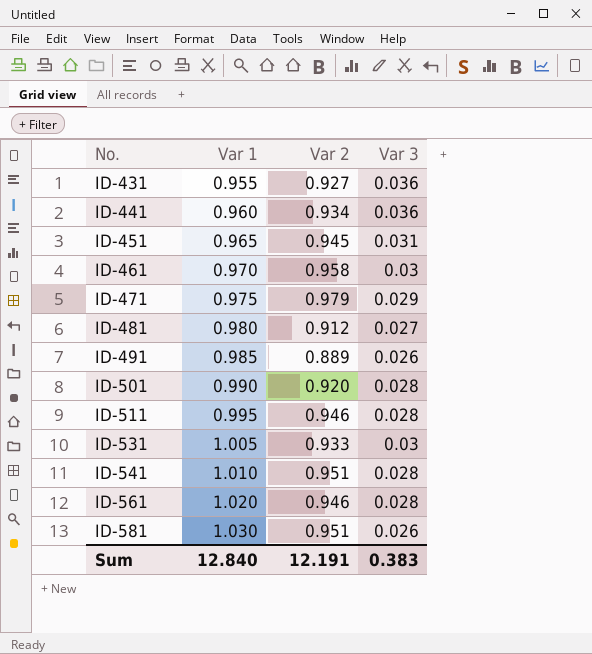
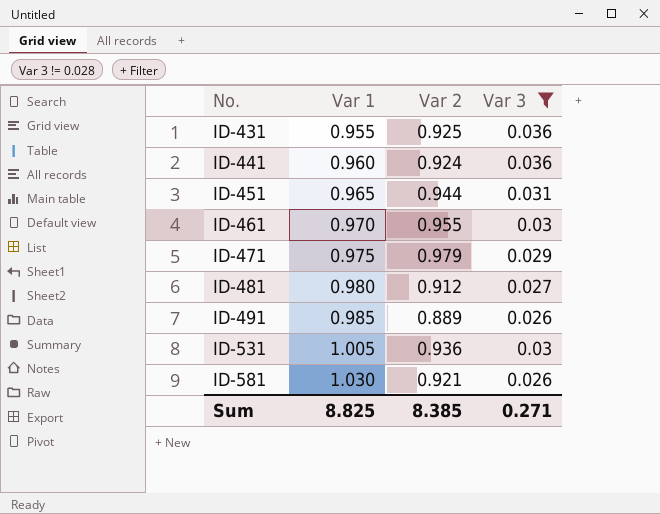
filter: none -> Var 3 != 0.028
ID-431 | Var 2: 0.927 -> 0.925
ID-441 | Var 2: 0.934 -> 0.924
ID-451 | Var 2: 0.945 -> 0.944
ID-461 | Var 2: 0.958 -> 0.955
ID-531 | Var 2: 0.933 -> 0.936
ID-581 | Var 2: 0.951 -> 0.921
Sum | Var 1: 12.840 -> 8.825
Sum | Var 2: 12.191 -> 8.385
Sum | Var 3: 0.383 -> 0.271

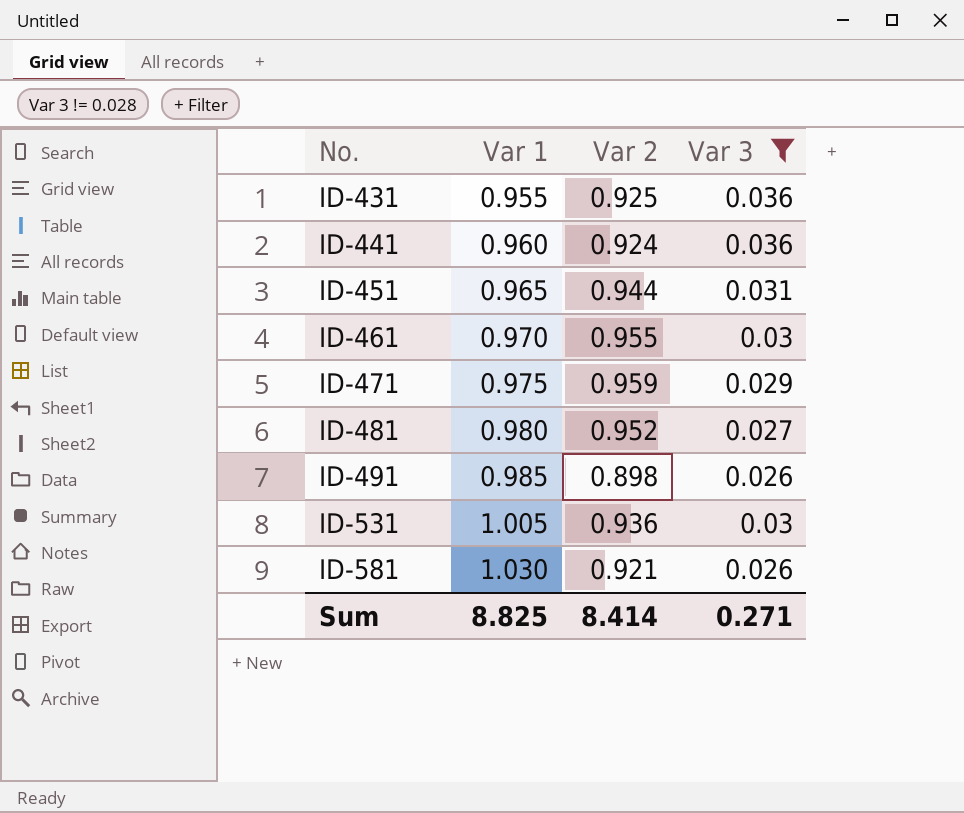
ID-471 | Var 2: 0.979 -> 0.959
ID-481 | Var 2: 0.912 -> 0.952
ID-491 | Var 2: 0.889 -> 0.898
Sum | Var 2: 8.385 -> 8.414

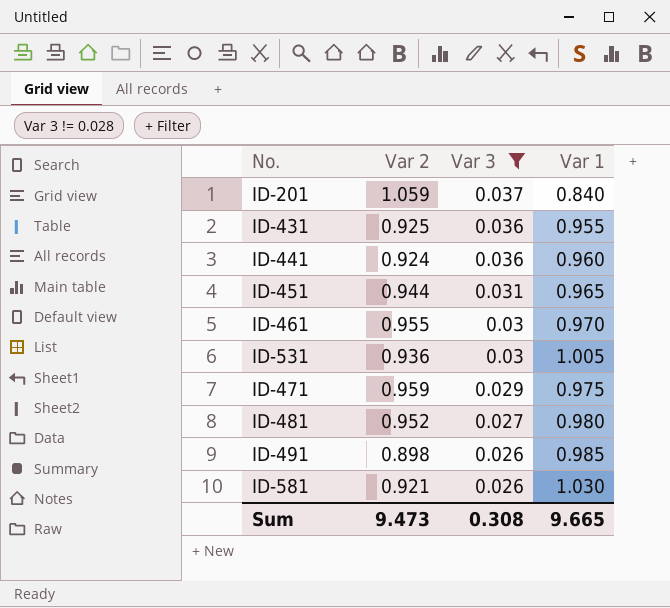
row order: No. ascending -> Var 3 descending
column Var 1 | position: 2 -> 4
row ID-201: none -> 1.059 | 0.037 | 0.840
Sum | Var 2: 8.414 -> 9.473
Sum | Var 3: 0.271 -> 0.308
Sum | Var 1: 8.825 -> 9.665

